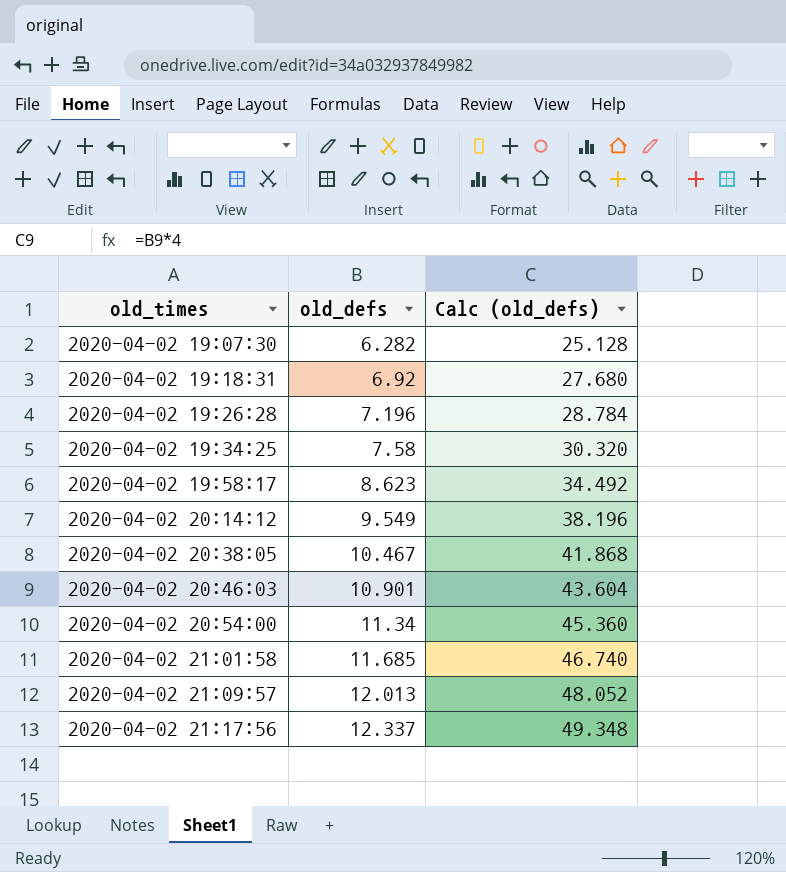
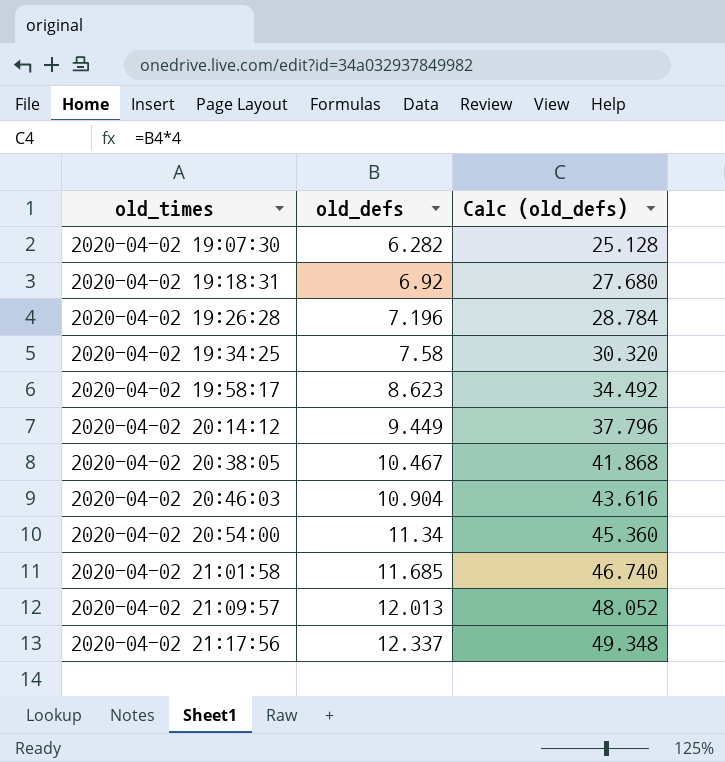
2020-04-02 20:14:12 | old_defs: 9.549 -> 9.449
2020-04-02 20:14:12 | Calc (old_defs): 38.196 -> 37.796
2020-04-02 20:46:03 | old_defs: 10.901 -> 10.904
2020-04-02 20:46:03 | Calc (old_defs): 43.604 -> 43.616

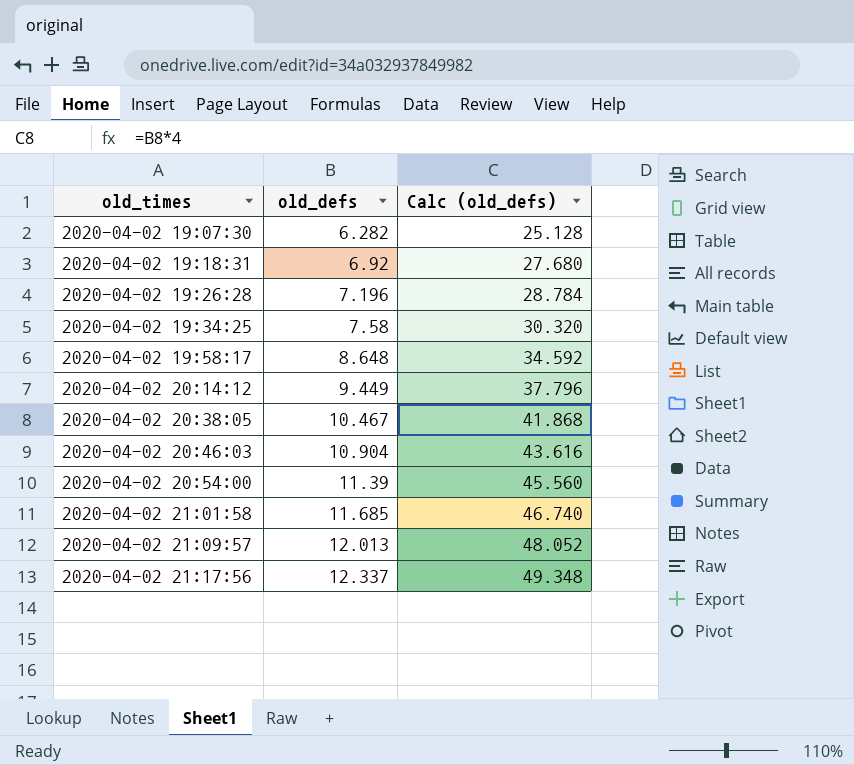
2020-04-02 19:58:17 | old_defs: 8.623 -> 8.648
2020-04-02 19:58:17 | Calc (old_defs): 34.492 -> 34.592
2020-04-02 20:54:00 | old_defs: 11.34 -> 11.39
2020-04-02 20:54:00 | Calc (old_defs): 45.360 -> 45.560

